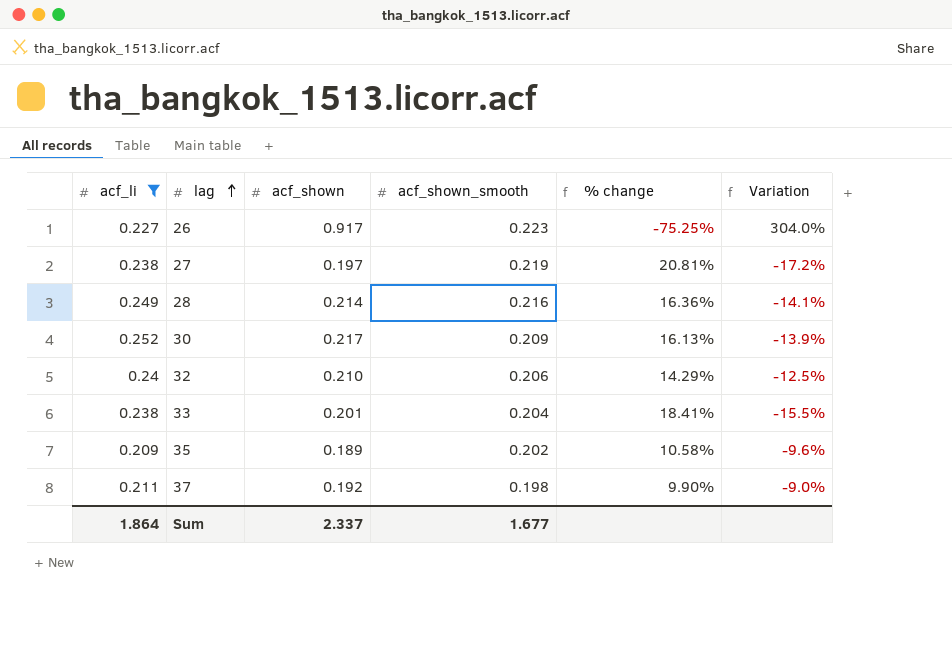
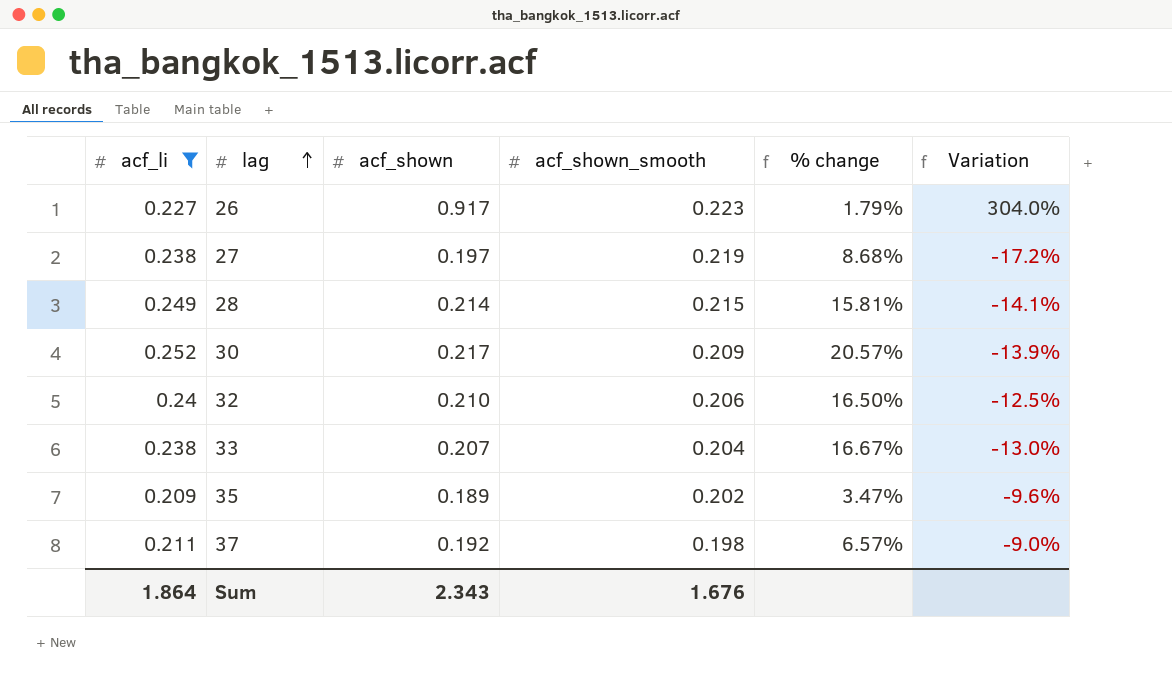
column % change | formula: ([acf_li] - [acf_shown]) / [acf_shown] -> ([acf_li] - [acf_shown_smooth]) / [acf_shown_smooth]
28 | acf_shown_smooth: 0.216 -> 0.215
33 | acf_shown: 0.201 -> 0.207
33 | Variation: -15.5% -> -13.0%
Sum | acf_shown: 2.337 -> 2.343
Sum | acf_shown_smooth: 1.677 -> 1.676

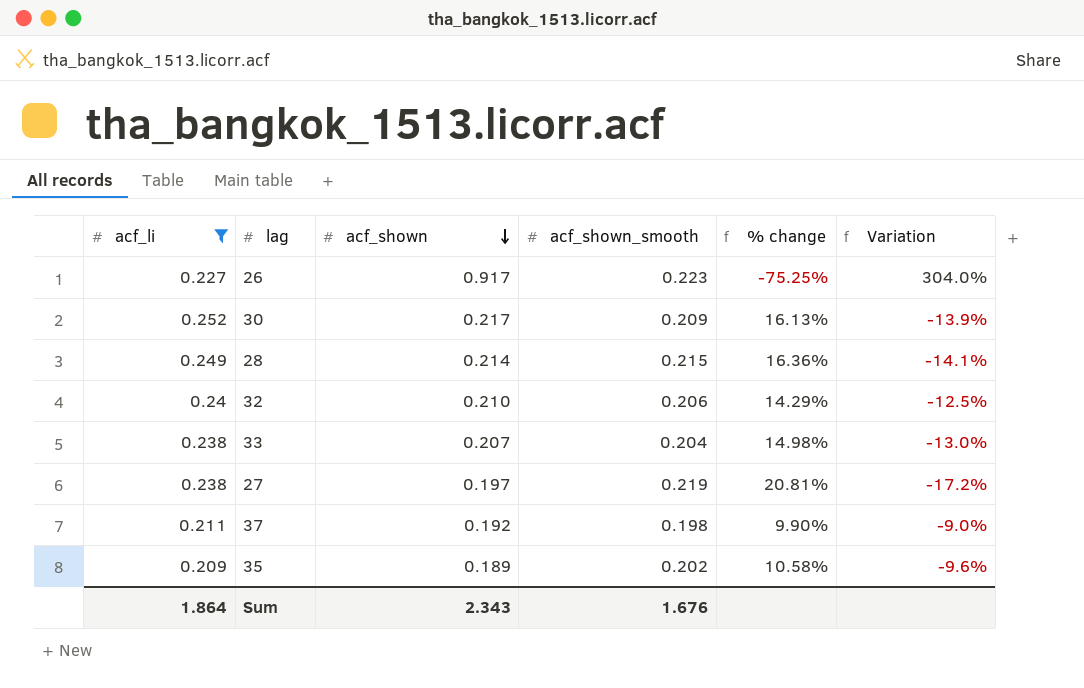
row order: lag ascending -> acf_shown descending
column % change | formula: ([acf_li] - [acf_shown_smooth]) / [acf_shown_smooth] -> ([acf_li] - [acf_shown]) / [acf_shown]

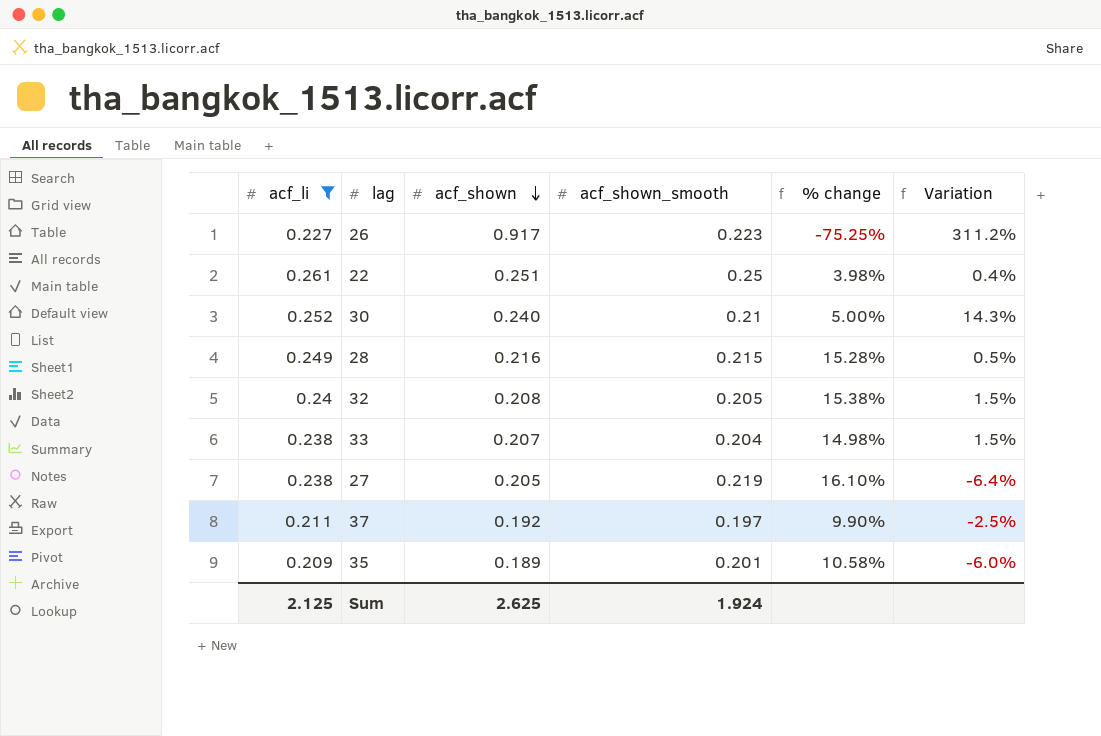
column Variation | formula: ([acf_shown] - [acf_li]) / [acf_li] -> ([acf_shown] - [acf_shown_smooth]) / [acf_shown_smooth]
row 22: none -> 0.261 | 0.251 | 0.25 | 3.98% | 0.4%
30 | acf_shown: 0.217 -> 0.240
30 | acf_shown_smooth: 0.209 -> 0.21
30 | % change: 16.13% -> 5.00%
28 | acf_shown: 0.214 -> 0.216
28 | % change: 16.36% -> 15.28%
32 | acf_shown: 0.210 -> 0.208
32 | acf_shown_smooth: 0.206 -> 0.205
32 | % change: 14.29% -> 15.38%
27 | acf_shown: 0.197 -> 0.205
27 | % change: 20.81% -> 16.10%
37 | acf_shown_smooth: 0.198 -> 0.197
35 | acf_shown_smooth: 0.202 -> 0.201
Sum | acf_li: 1.864 -> 2.125
Sum | acf_shown: 2.343 -> 2.625
Sum | acf_shown_smooth: 1.676 -> 1.924

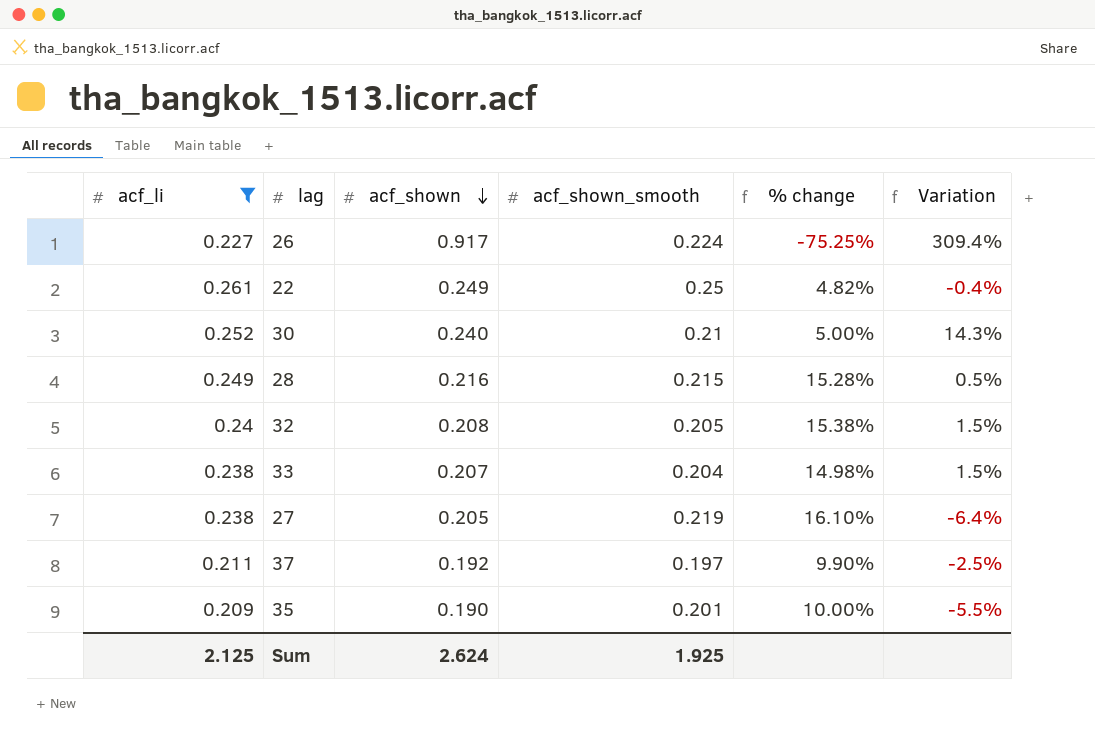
26 | acf_shown_smooth: 0.223 -> 0.224
26 | Variation: 311.2% -> 309.4%
22 | acf_shown: 0.251 -> 0.249
22 | % change: 3.98% -> 4.82%
22 | Variation: 0.4% -> -0.4%
35 | acf_shown: 0.189 -> 0.190
35 | % change: 10.58% -> 10.00%
35 | Variation: -6.0% -> -5.5%
Sum | acf_shown: 2.625 -> 2.624
Sum | acf_shown_smooth: 1.924 -> 1.925

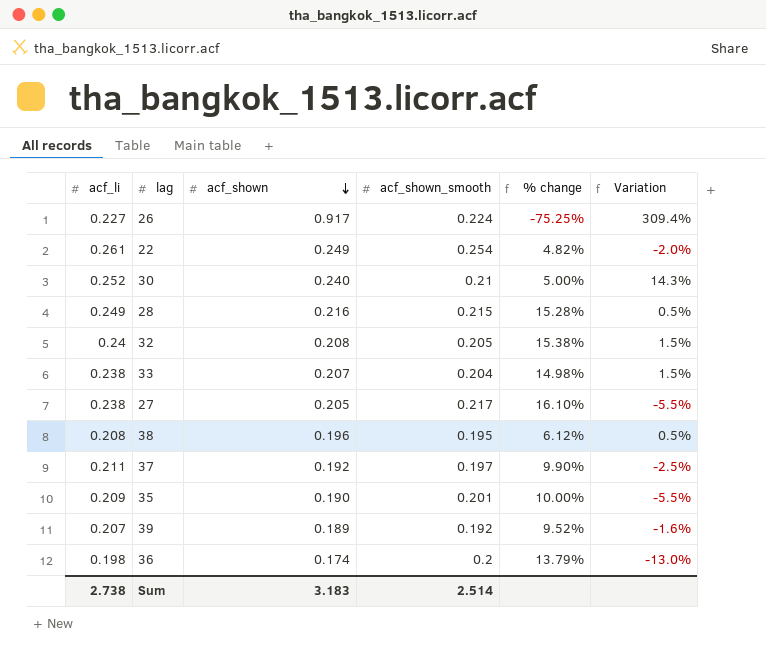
filter: acf_li >= 0.209 -> none
22 | acf_shown_smooth: 0.25 -> 0.254
22 | Variation: -0.4% -> -2.0%
27 | acf_shown_smooth: 0.219 -> 0.217
27 | Variation: -6.4% -> -5.5%
Sum | acf_li: 2.125 -> 2.738
Sum | acf_shown: 2.624 -> 3.183
Sum | acf_shown_smooth: 1.925 -> 2.514

